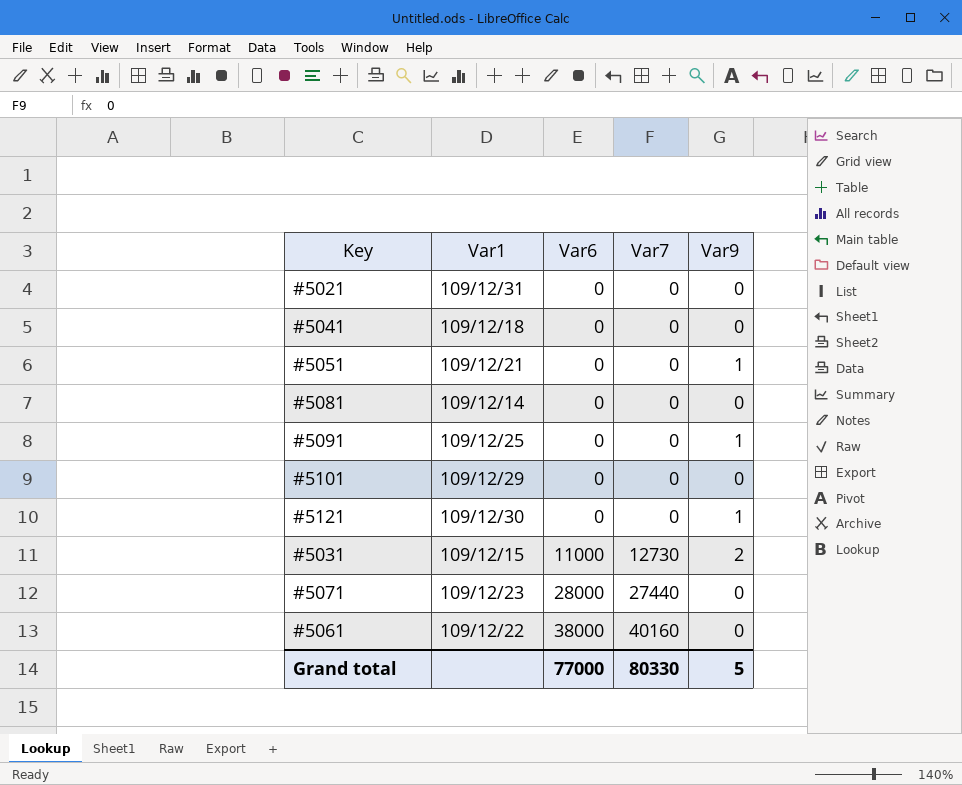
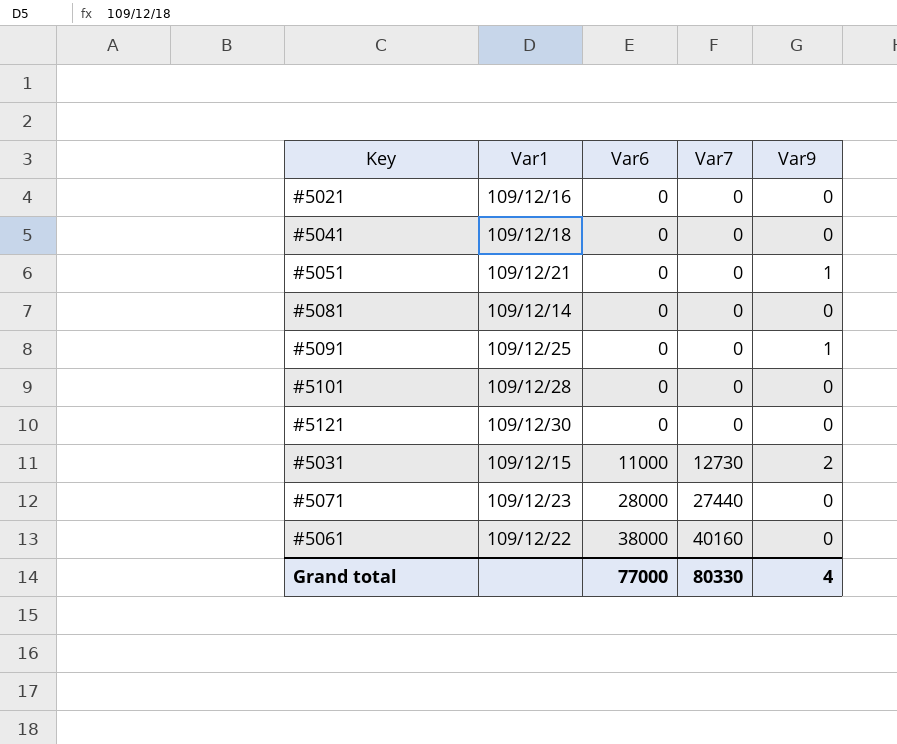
#5021 | Var1: 109/12/31 -> 109/12/16
#5101 | Var1: 109/12/29 -> 109/12/28
#5121 | Var9: 1 -> 0
Grand total | Var9: 5 -> 4

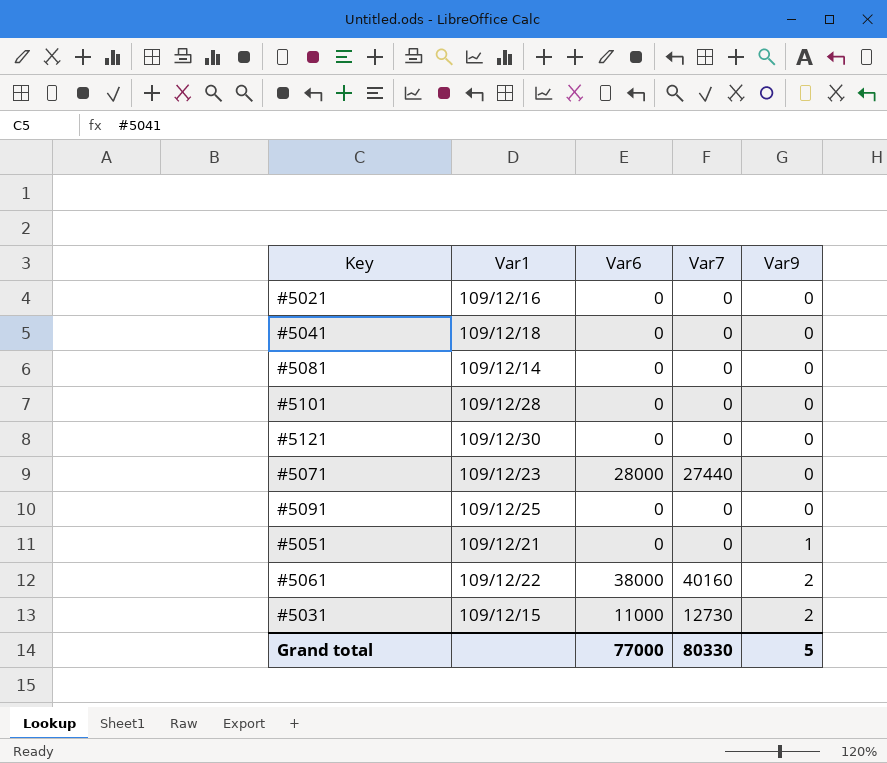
row order: Var6 ascending -> Var9 ascending
#5091 | Var9: 1 -> 0
#5061 | Var9: 0 -> 2
Grand total | Var9: 4 -> 5

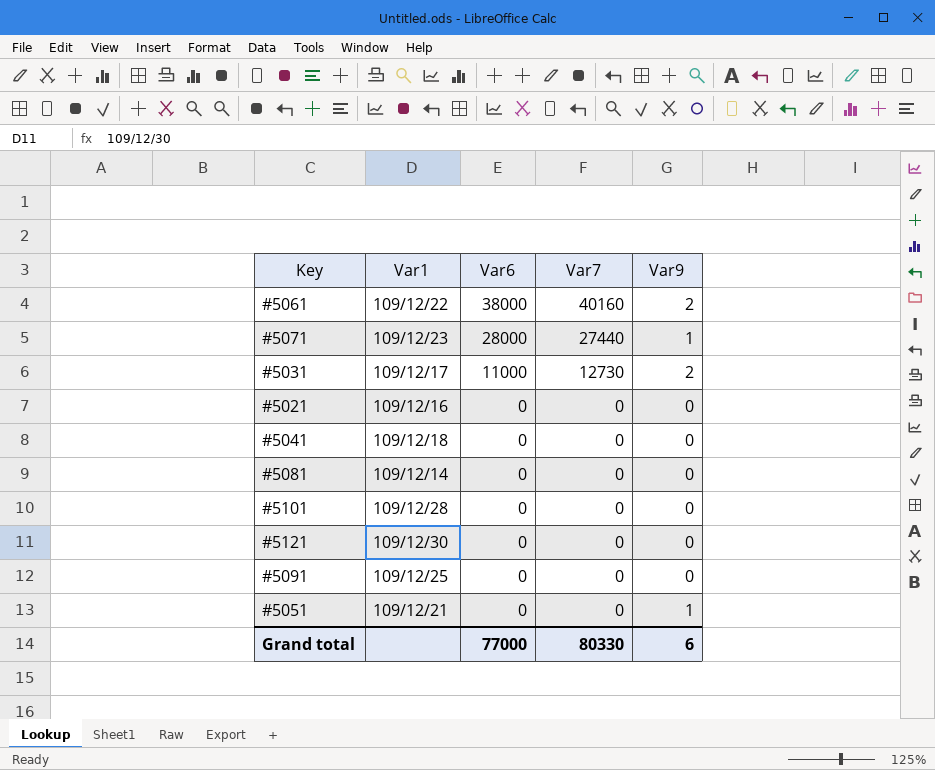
row order: Var9 ascending -> Var6 descending
#5071 | Var9: 0 -> 1
#5031 | Var1: 109/12/15 -> 109/12/17
Grand total | Var9: 5 -> 6

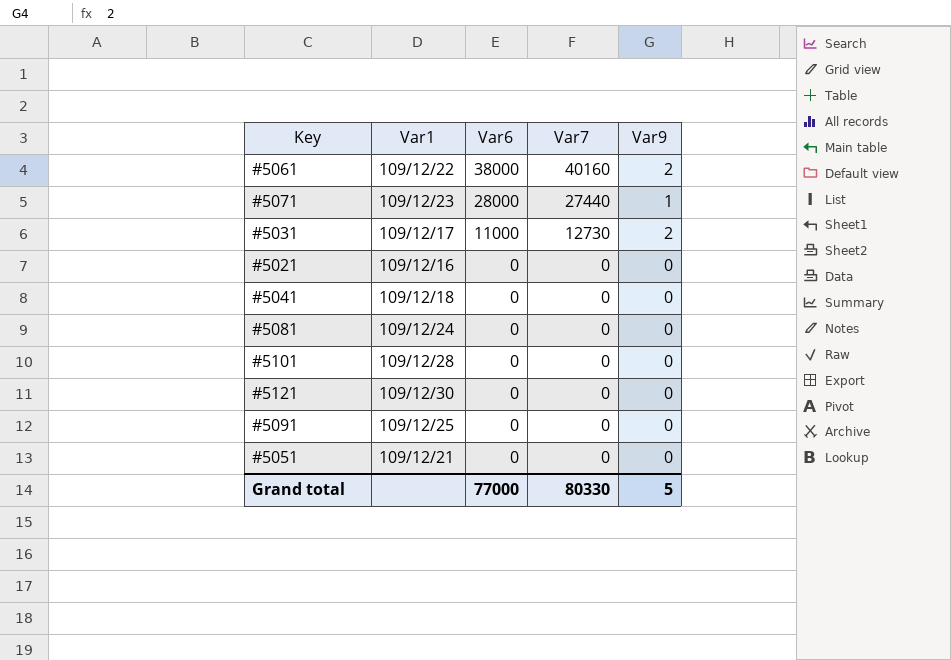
#5081 | Var1: 109/12/14 -> 109/12/24
#5051 | Var9: 1 -> 0
Grand total | Var9: 6 -> 5

